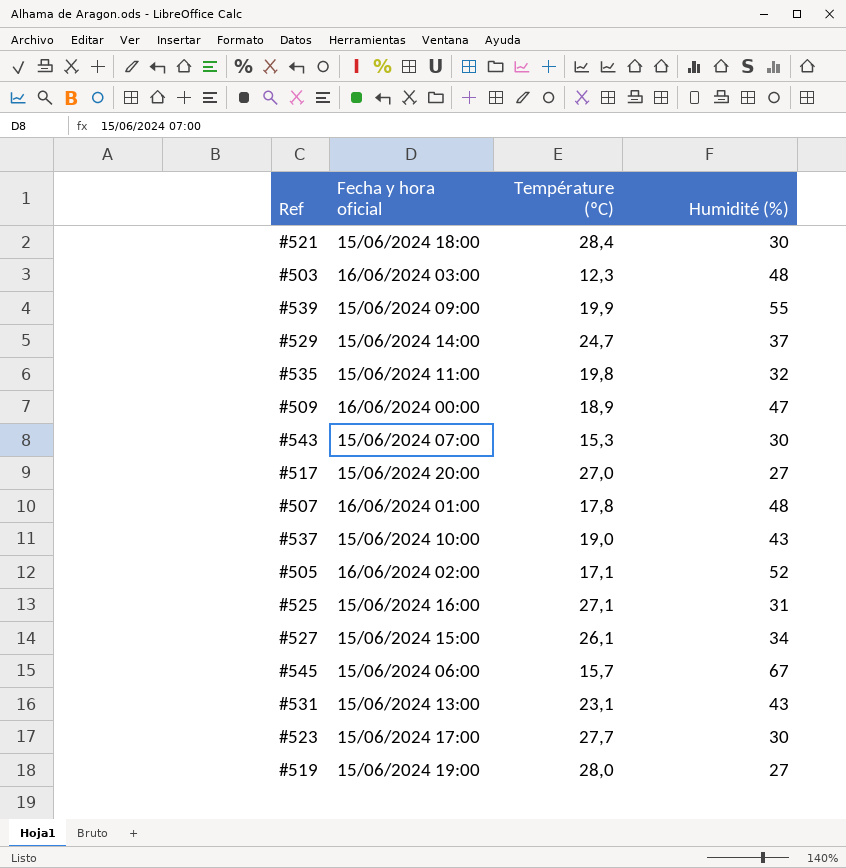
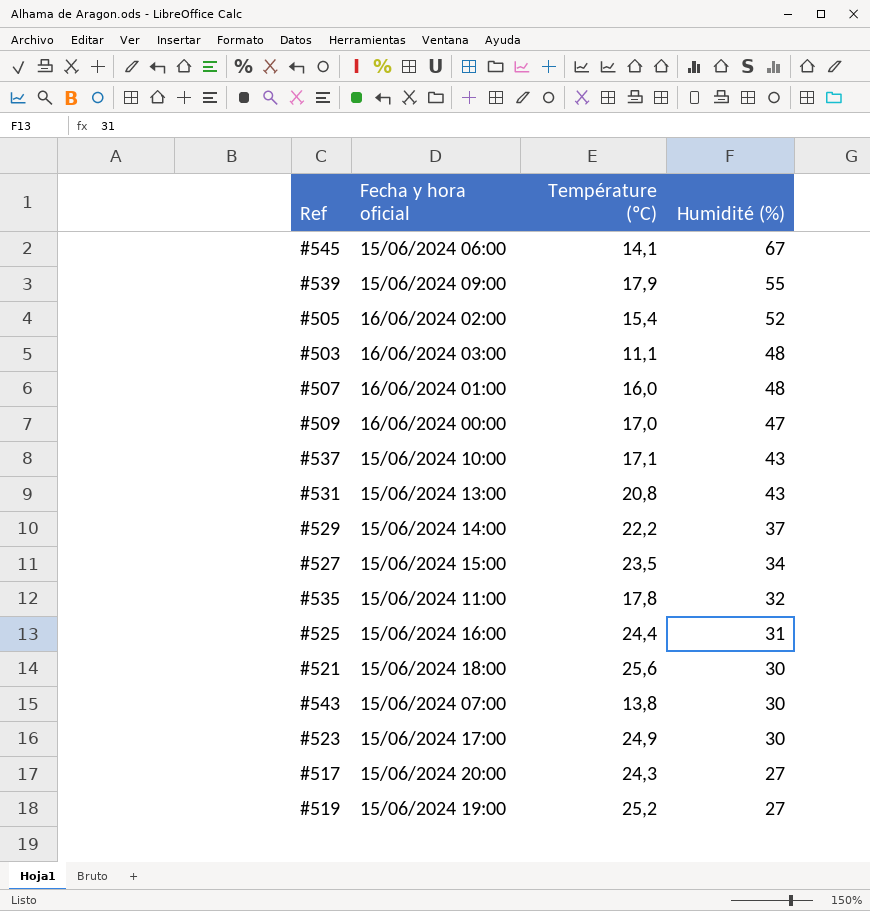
row order: none -> Humidité (%) descending
#545 | Température (ºC): 15,7 -> 14,1
#539 | Température (ºC): 19,9 -> 17,9
#505 | Température (ºC): 17,1 -> 15,4
#503 | Température (ºC): 12,3 -> 11,1
#507 | Température (ºC): 17,8 -> 16,0
#509 | Température (ºC): 18,9 -> 17,0
#537 | Température (ºC): 19,0 -> 17,1
#531 | Température (ºC): 23,1 -> 20,8
#529 | Température (ºC): 24,7 -> 22,2
#527 | Température (ºC): 26,1 -> 23,5
#535 | Température (ºC): 19,8 -> 17,8
#525 | Température (ºC): 27,1 -> 24,4
#521 | Température (ºC): 28,4 -> 25,6
#543 | Température (ºC): 15,3 -> 13,8
#523 | Température (ºC): 27,7 -> 24,9
#517 | Température (ºC): 27,0 -> 24,3
#519 | Température (ºC): 28,0 -> 25,2

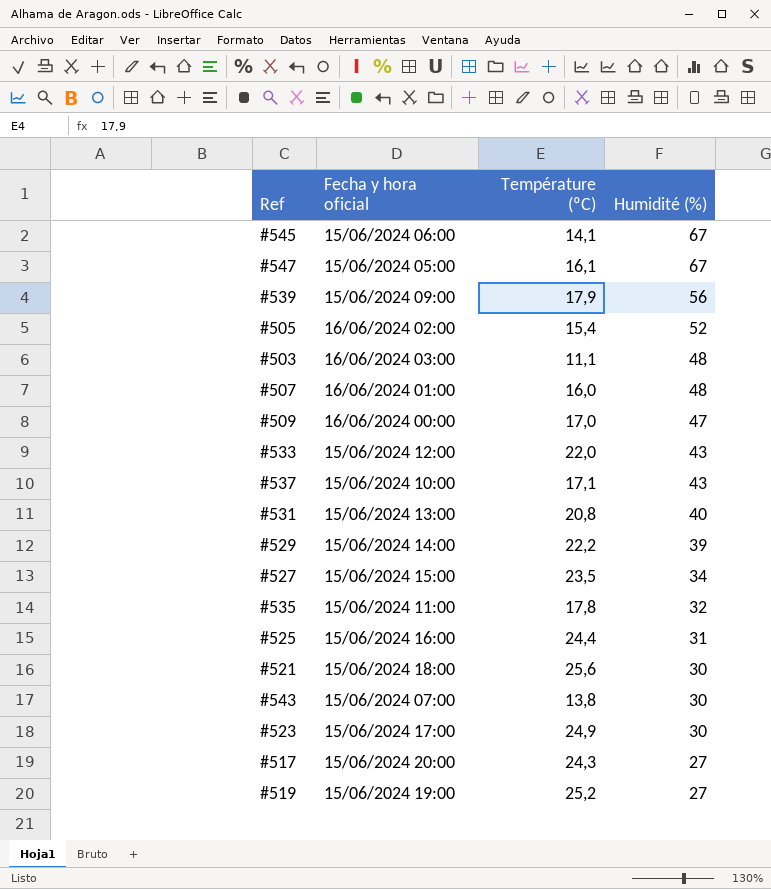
row #547: none -> 15/06/2024 05:00 | 16,1 | 67
#539 | Humidité (%): 55 -> 56
row #533: none -> 15/06/2024 12:00 | 22,0 | 43
#531 | Humidité (%): 43 -> 40
#529 | Humidité (%): 37 -> 39

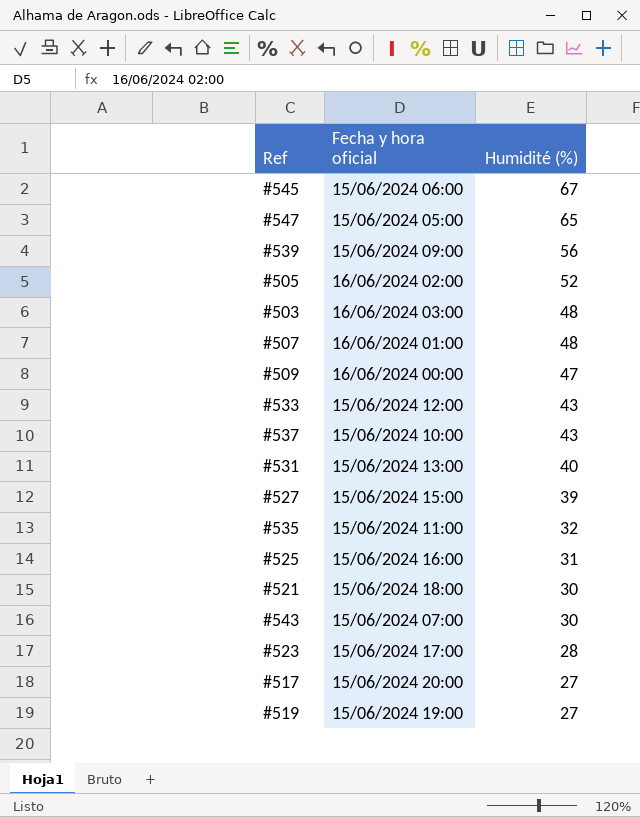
column Température (ºC) | position: 3 -> none
row #529: 15/06/2024 14:00 | 22,2 | 39 -> none
#547 | Humidité (%): 67 -> 65
#527 | Humidité (%): 34 -> 39
#523 | Humidité (%): 30 -> 28

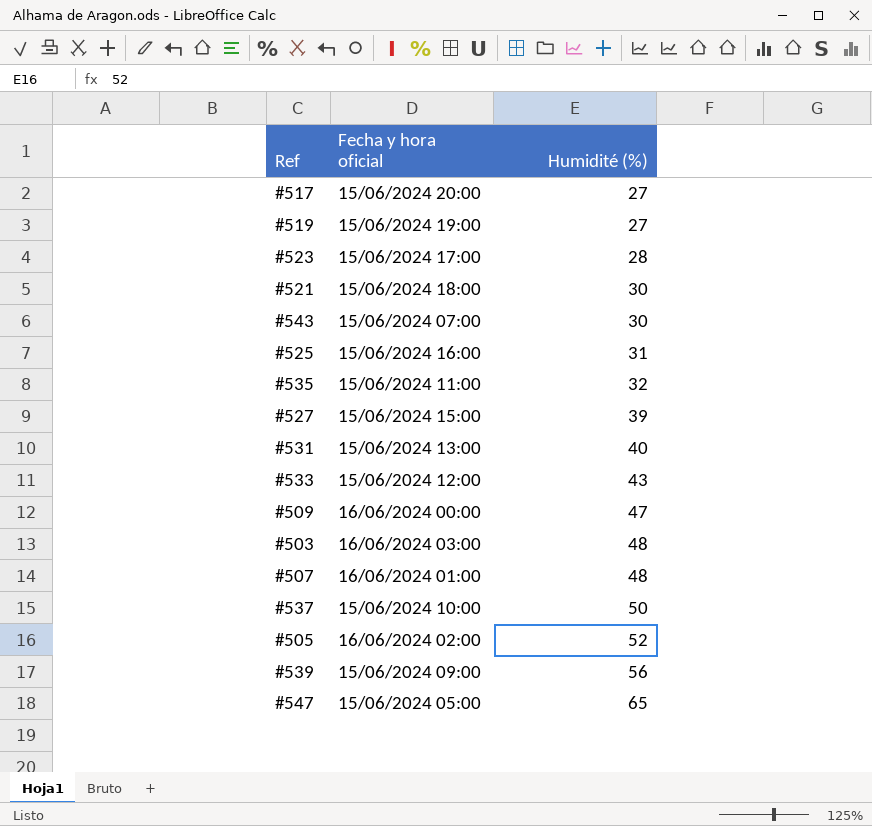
row order: Humidité (%) descending -> Humidité (%) ascending
row #545: 15/06/2024 06:00 | 67 -> none
#537 | Humidité (%): 43 -> 50

